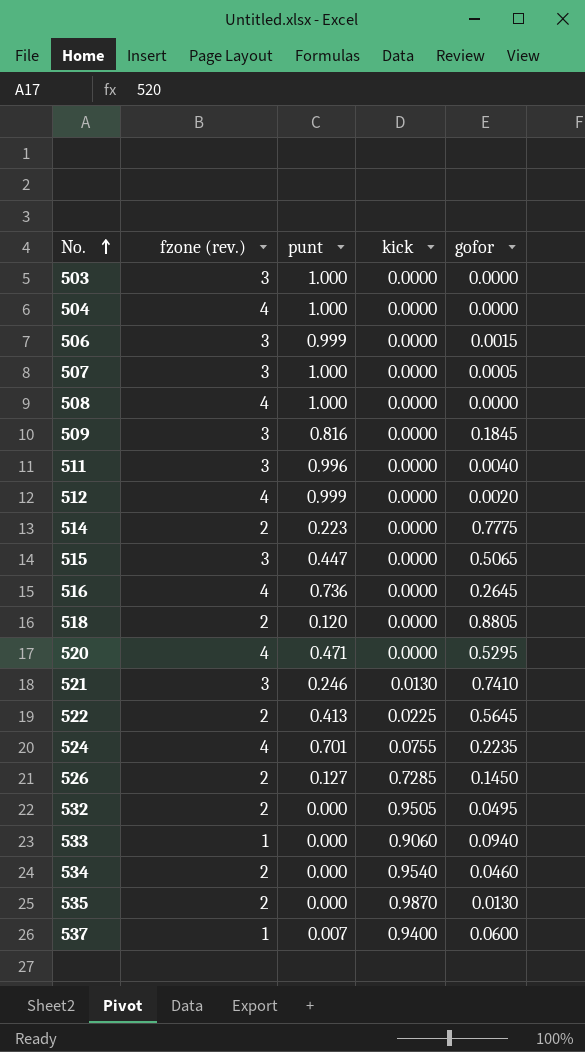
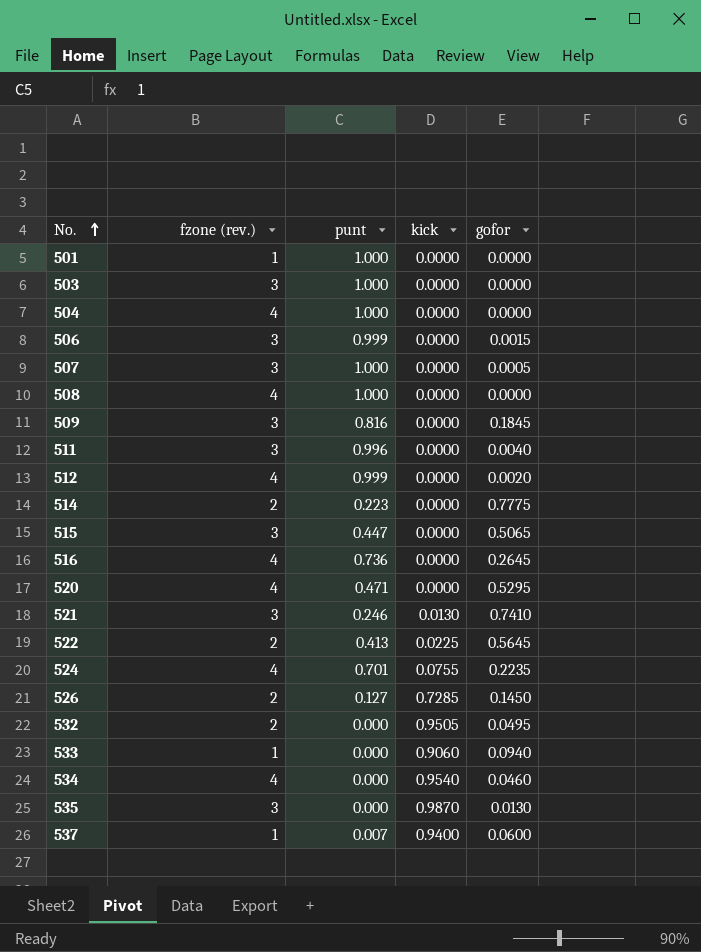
row 518: 2 | 0.120 | 0.0000 | 0.8805 -> none
row 501: none -> 1 | 1.000 | 0.0000 | 0.0000
534 | fzone (rev.): 2 -> 4
535 | fzone (rev.): 2 -> 3

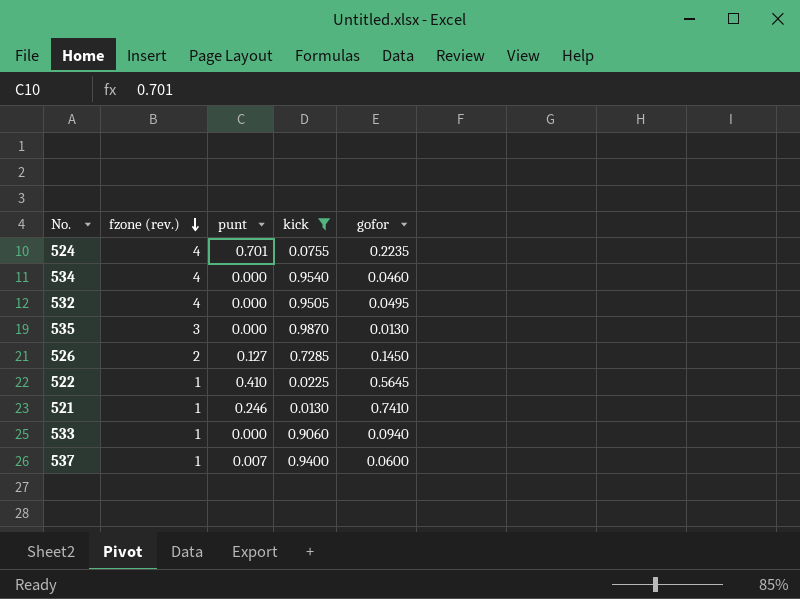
filter: none -> kick != 0.0000
row order: No. ascending -> fzone (rev.) descending
532 | fzone (rev.): 2 -> 4
522 | fzone (rev.): 2 -> 1
522 | punt: 0.413 -> 0.410
521 | fzone (rev.): 3 -> 1

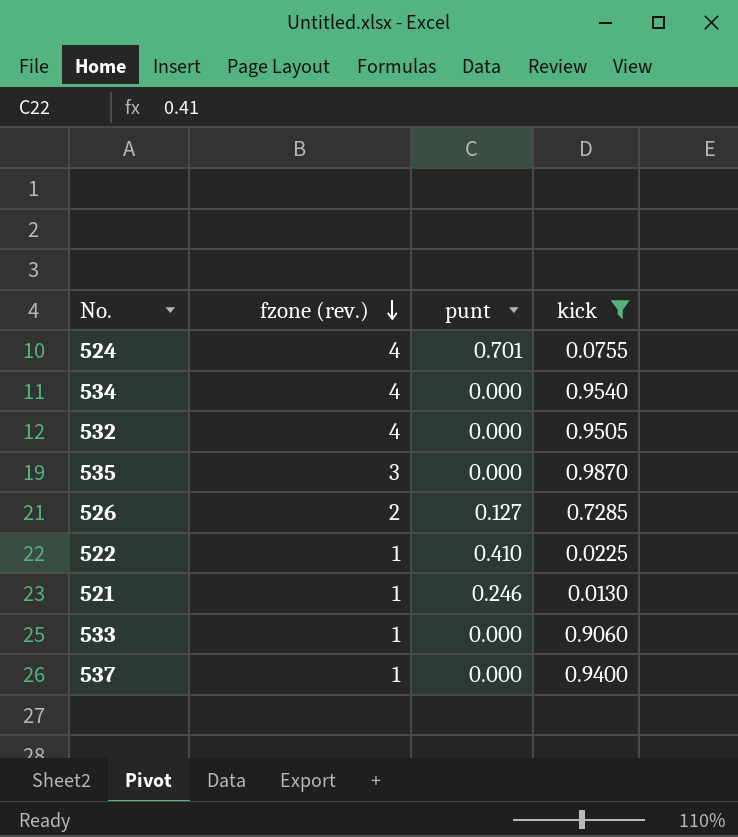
column gofor | position: 5 -> none
537 | punt: 0.007 -> 0.000

